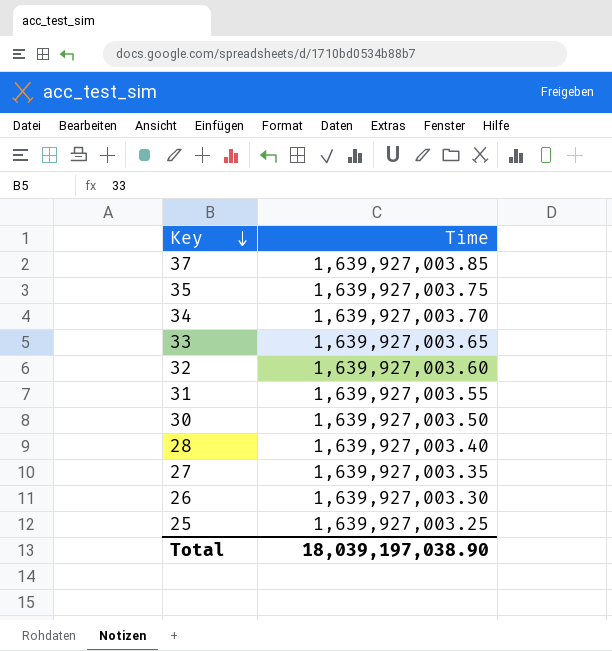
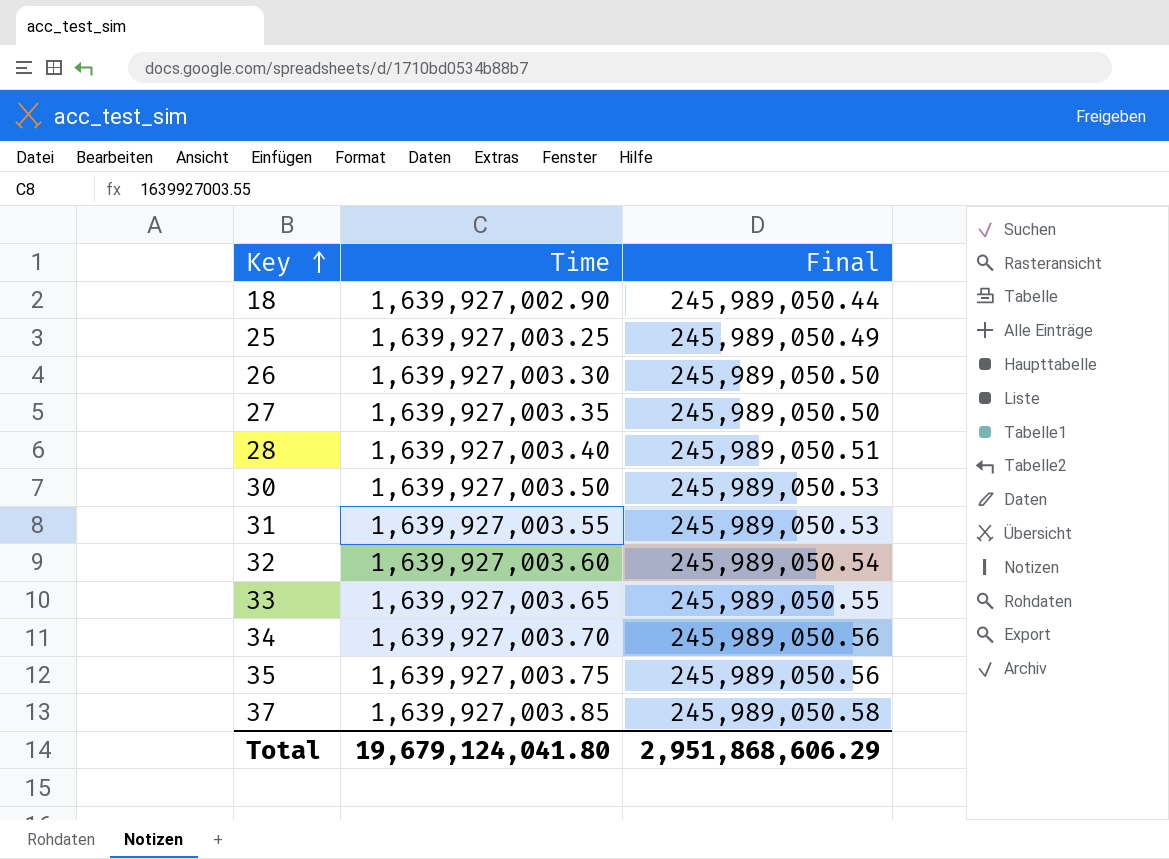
row order: Key descending -> Key ascending
column Final | formula: none -> [Time] * 0.15
row 18: none -> 1,639,927,002.90 | 245,989,050.44
Total | Time: 18,039,197,038.90 -> 19,679,124,041.80

